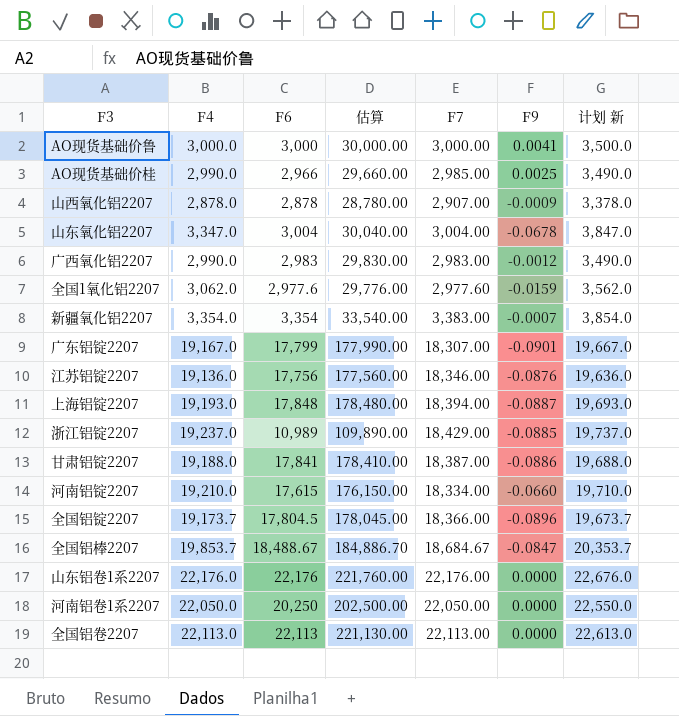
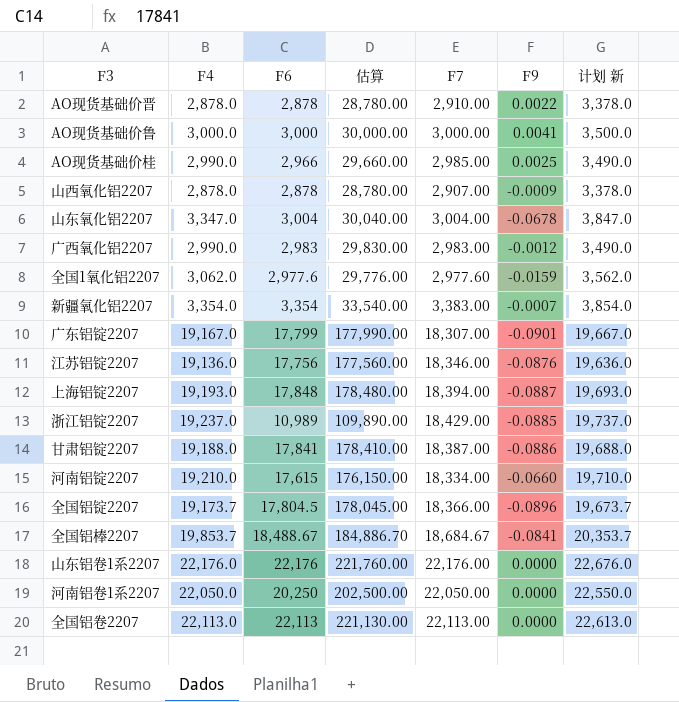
row AO现货基础价晋: none -> 2,878.0 | 2,878 | 28,780.00 | 2,910.00 | 0.0022 | 3,378.0
全国铝棒2207 | F9: -0.0847 -> -0.0841

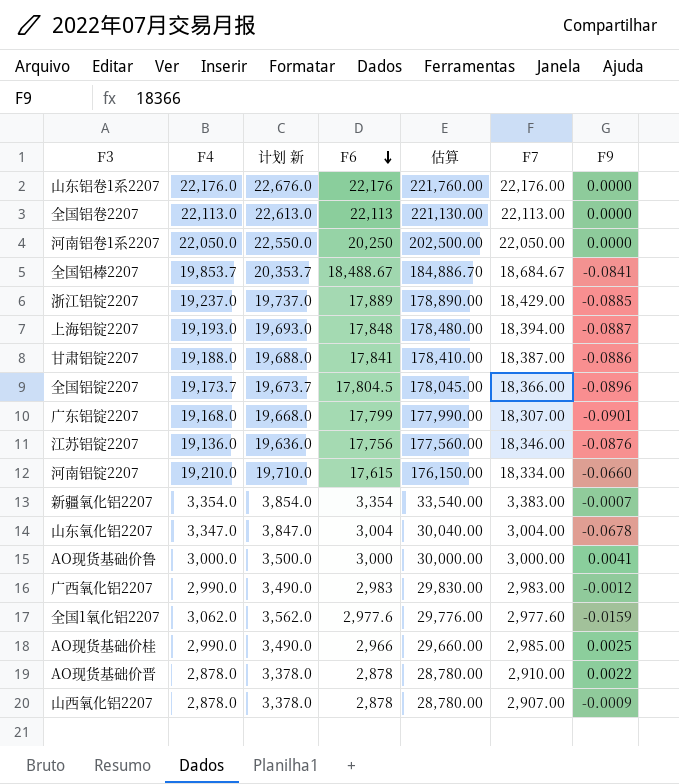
row order: none -> F6 descending
column 计划 新 | position: 7 -> 3
浙江铝锭2207 | F6: 10,989 -> 17,889
浙江铝锭2207 | 估算: 109,890.00 -> 178,890.00
广东铝锭2207 | F4: 19,167.0 -> 19,168.0
广东铝锭2207 | 计划 新: 19,667.0 -> 19,668.0

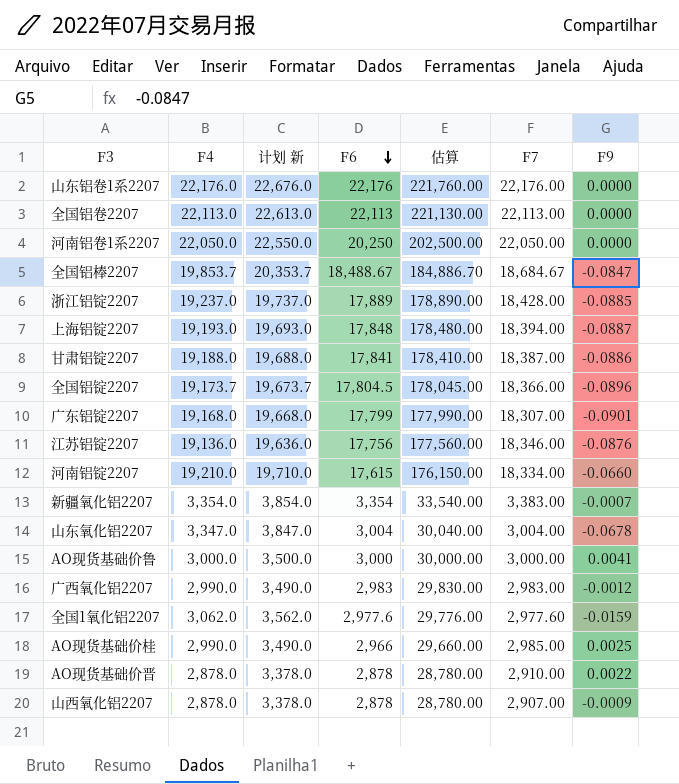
全国铝棒2207 | F9: -0.0841 -> -0.0847
浙江铝锭2207 | F7: 18,429.00 -> 18,428.00

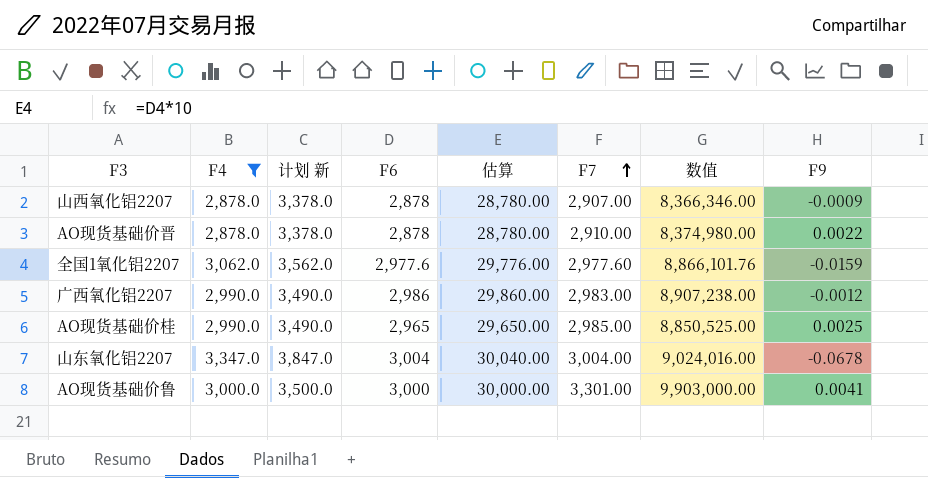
filter: none -> F4 <= 3,347.0
row order: F6 descending -> F7 ascending
column 数值 | formula: none -> [F6] * [F7]
广西氧化铝2207 | F6: 2,983 -> 2,986
广西氧化铝2207 | 估算: 29,830.00 -> 29,860.00
AO现货基础价桂 | F6: 2,966 -> 2,965
AO现货基础价桂 | 估算: 29,660.00 -> 29,650.00
AO现货基础价鲁 | F7: 3,000.00 -> 3,301.00

